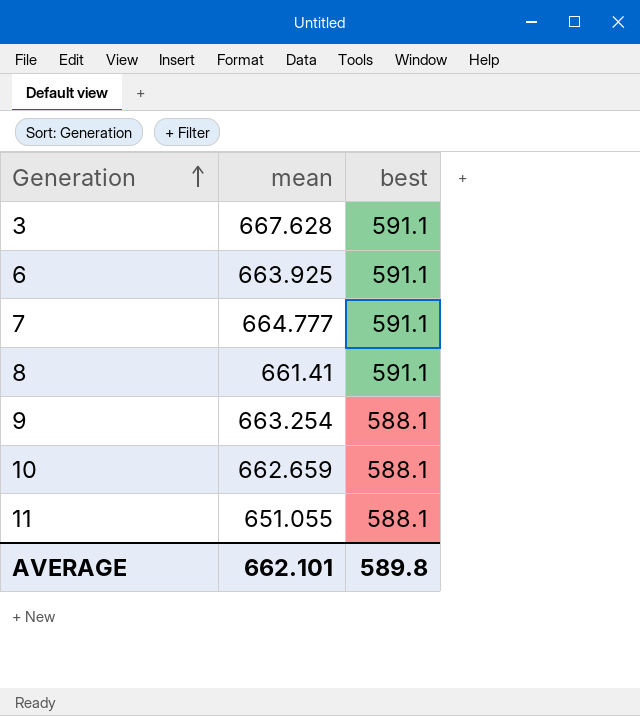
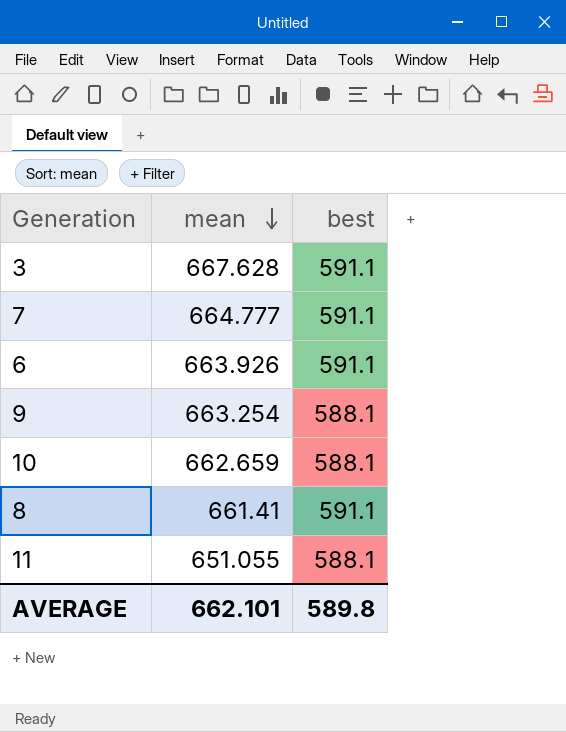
row order: Generation ascending -> mean descending
6 | mean: 663.925 -> 663.926

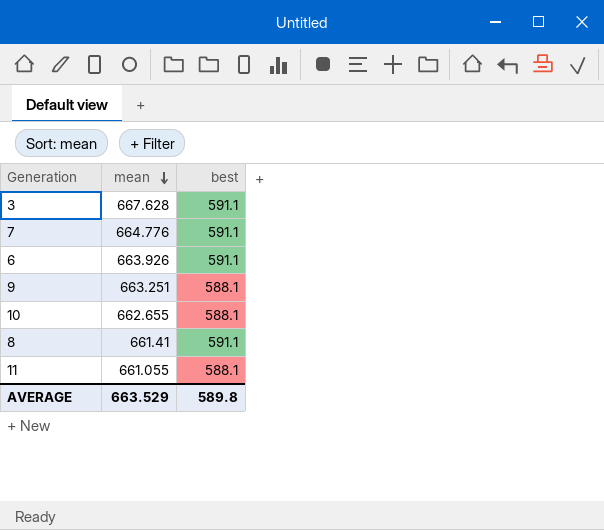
7 | mean: 664.777 -> 664.776
9 | mean: 663.254 -> 663.251
10 | mean: 662.659 -> 662.655
11 | mean: 651.055 -> 661.055
AVERAGE | mean: 662.101 -> 663.529

